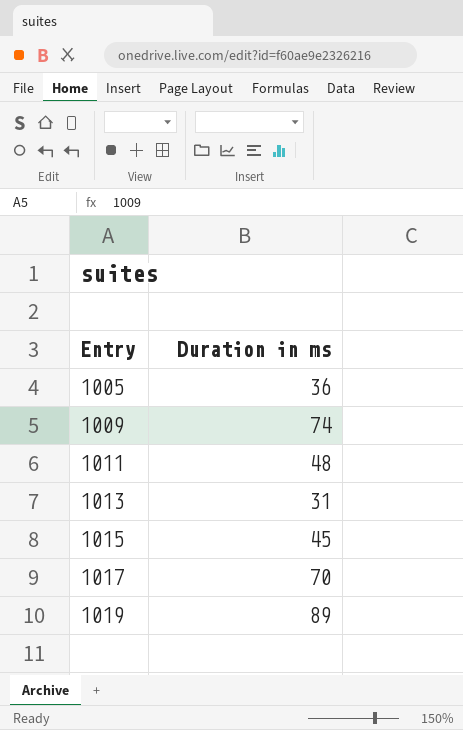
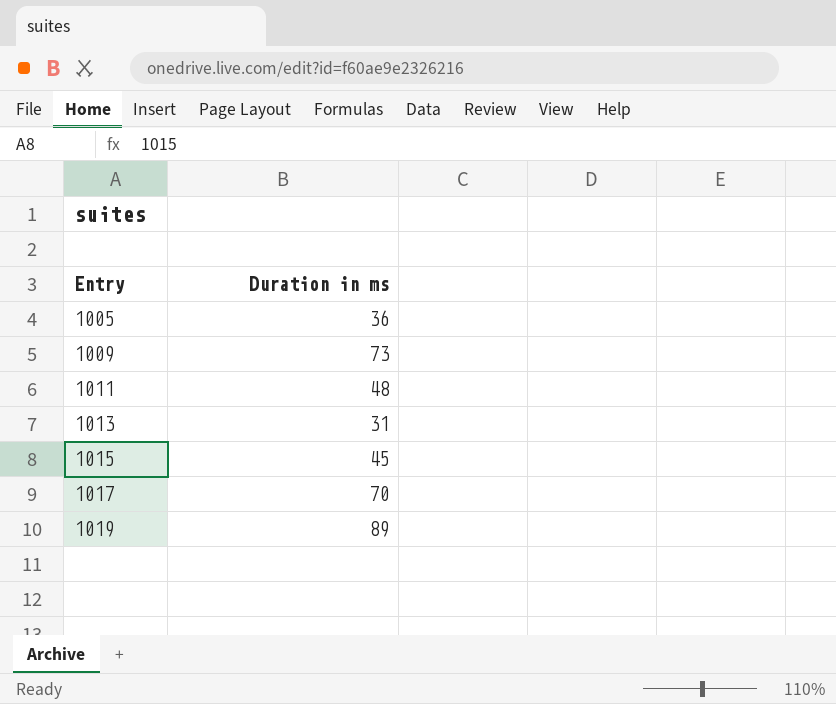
1009 | Duration in ms: 74 -> 73

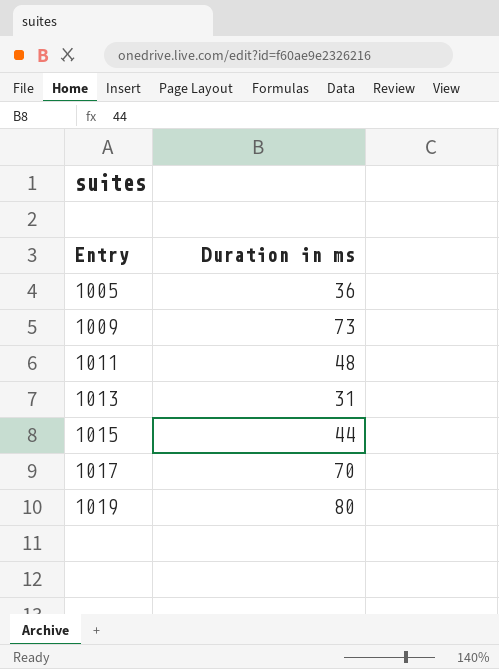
1015 | Duration in ms: 45 -> 44
1019 | Duration in ms: 89 -> 80

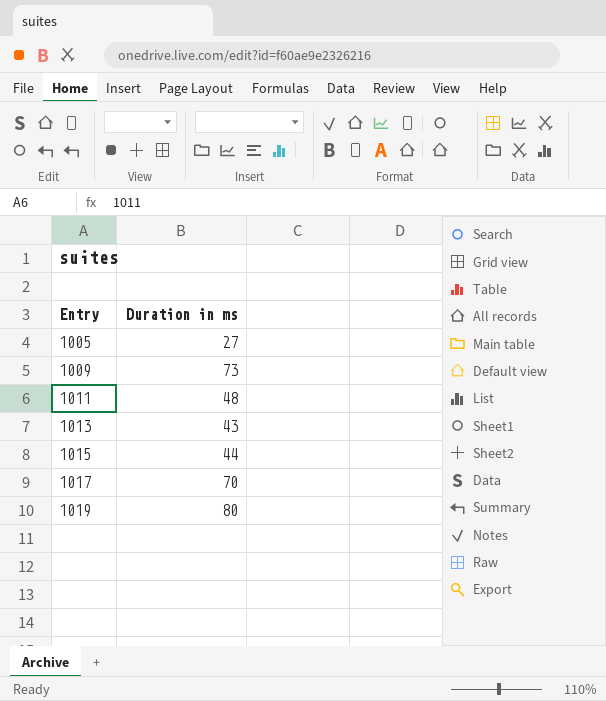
1005 | Duration in ms: 36 -> 27
1013 | Duration in ms: 31 -> 43

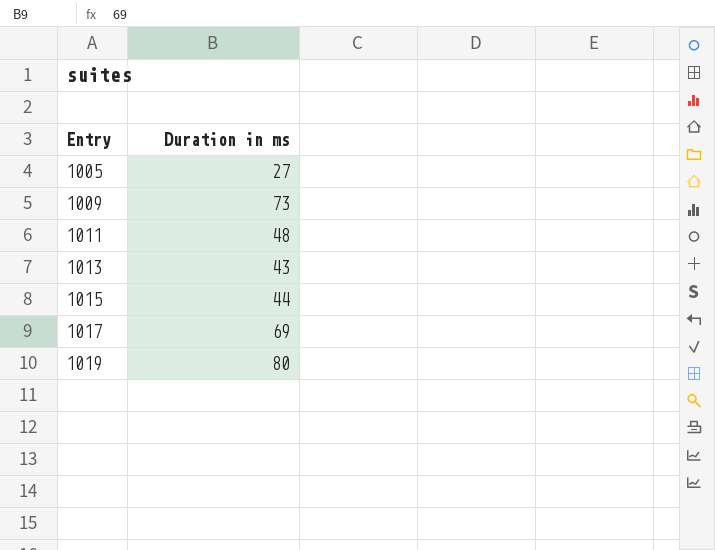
1017 | Duration in ms: 70 -> 69

